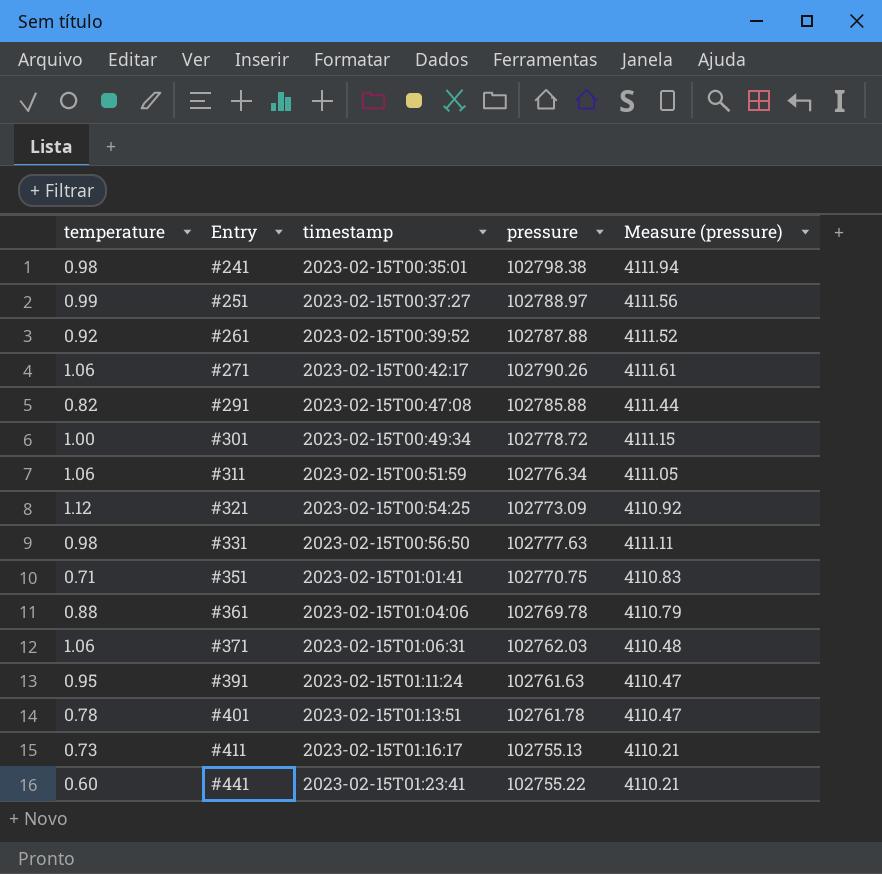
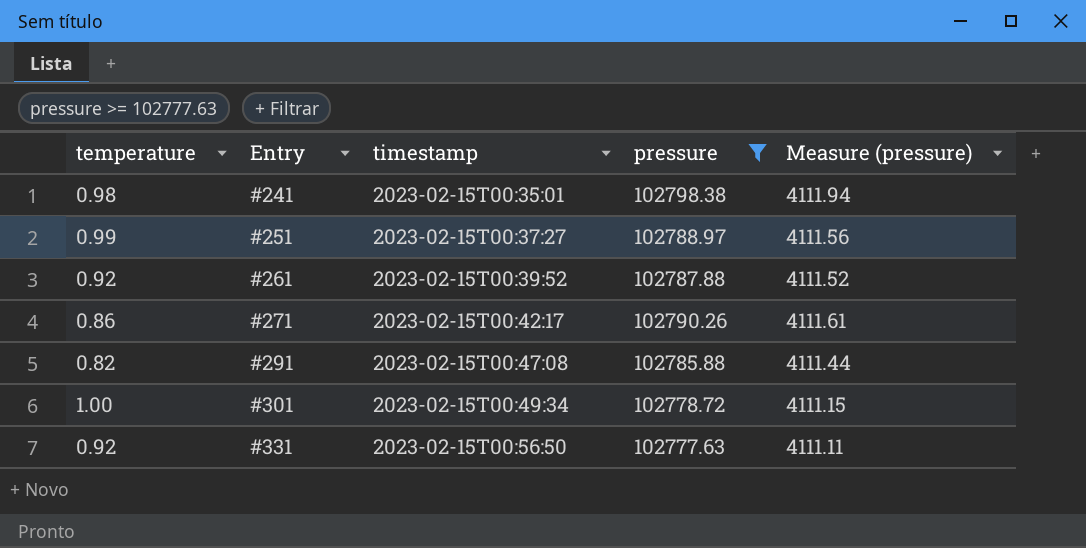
filter: none -> pressure >= 102777.63
#271 | temperature: 1.06 -> 0.86
#331 | temperature: 0.98 -> 0.92

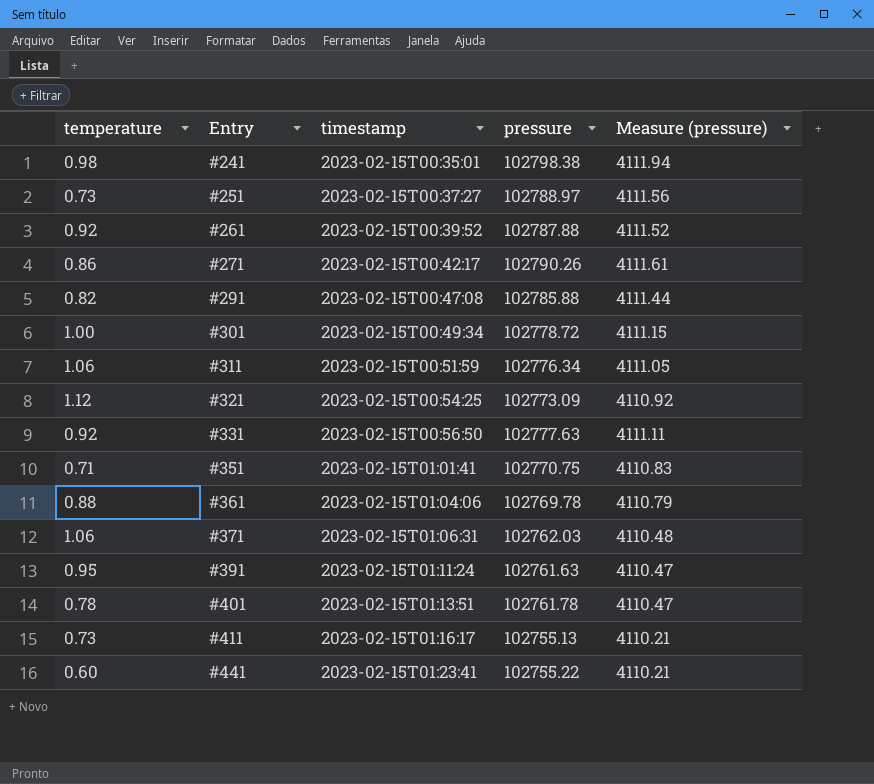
filter: pressure >= 102777.63 -> none
#251 | temperature: 0.99 -> 0.73

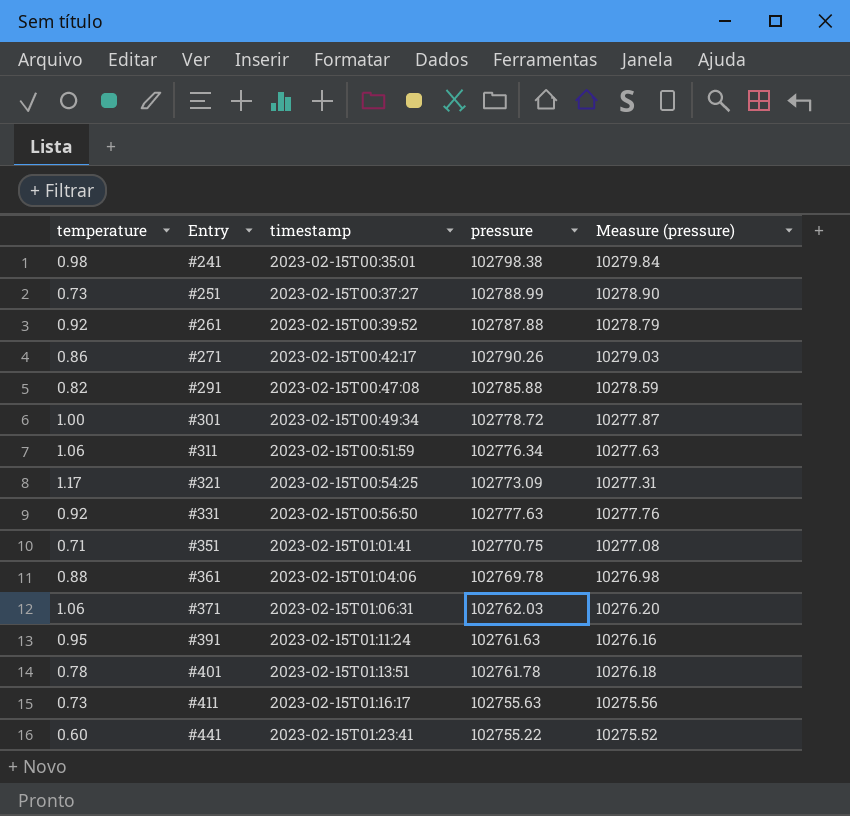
column Measure (pressure) | formula: [pressure] * 0.04 -> [pressure] * 0.1
#251 | pressure: 102788.97 -> 102788.99
#321 | temperature: 1.12 -> 1.17
#411 | pressure: 102755.13 -> 102755.63

